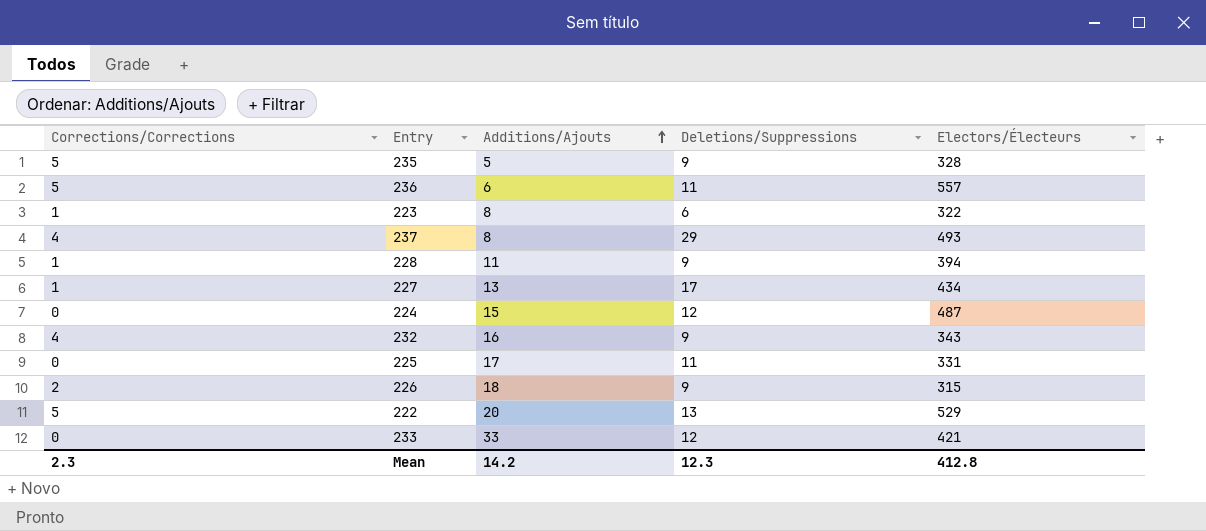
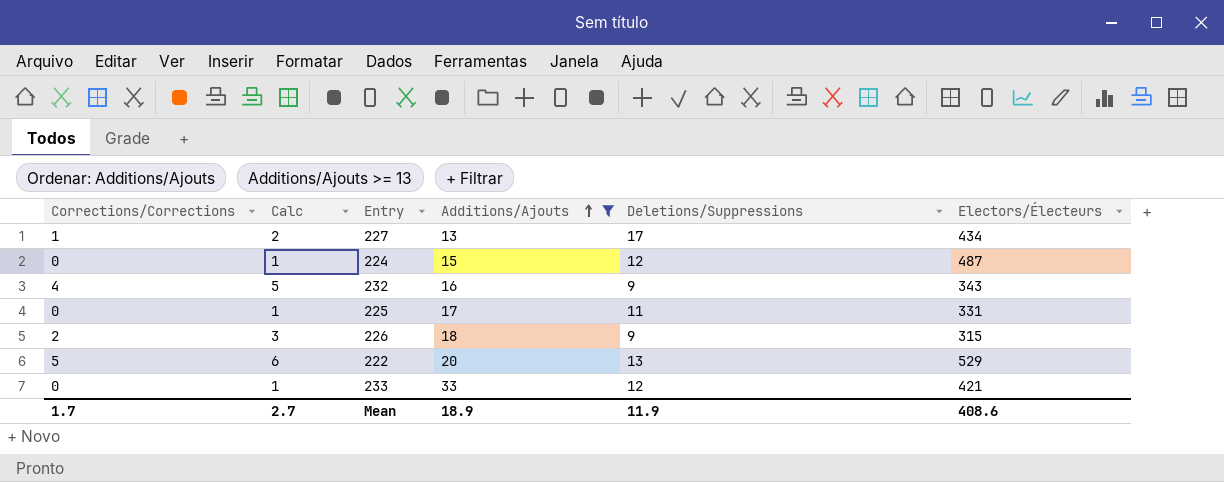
filter: none -> Additions/Ajouts >= 13
column Calc | formula: none -> [Corrections/Corrections] + 1
Mean | Corrections/Corrections: 2.3 -> 1.7
Mean | Additions/Ajouts: 14.2 -> 18.9
Mean | Deletions/Suppressions: 12.3 -> 11.9
Mean | Electors/Électeurs: 412.8 -> 408.6

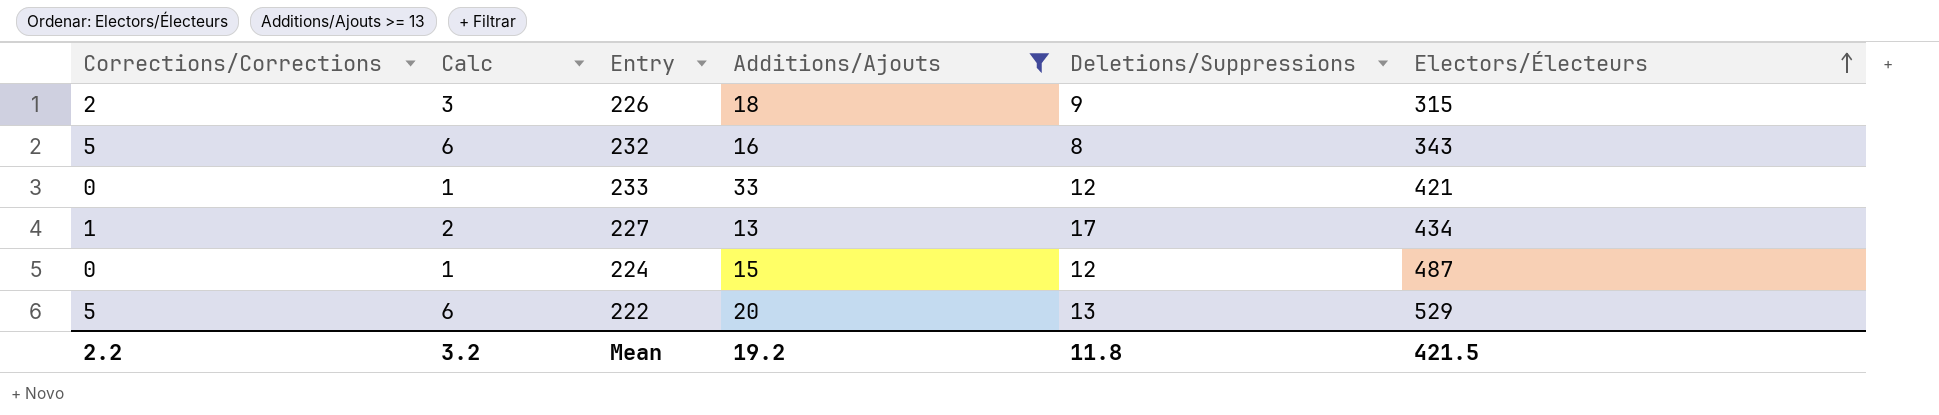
row order: Additions/Ajouts ascending -> Electors/Électeurs ascending
row 225: 0 | 1 | 17 | 11 | 331 -> none
232 | Corrections/Corrections: 4 -> 5
232 | Calc: 5 -> 6
232 | Deletions/Suppressions: 9 -> 8
Mean | Corrections/Corrections: 1.7 -> 2.2
Mean | Calc: 2.7 -> 3.2
Mean | Additions/Ajouts: 18.9 -> 19.2
Mean | Deletions/Suppressions: 11.9 -> 11.8
Mean | Electors/Électeurs: 408.6 -> 421.5

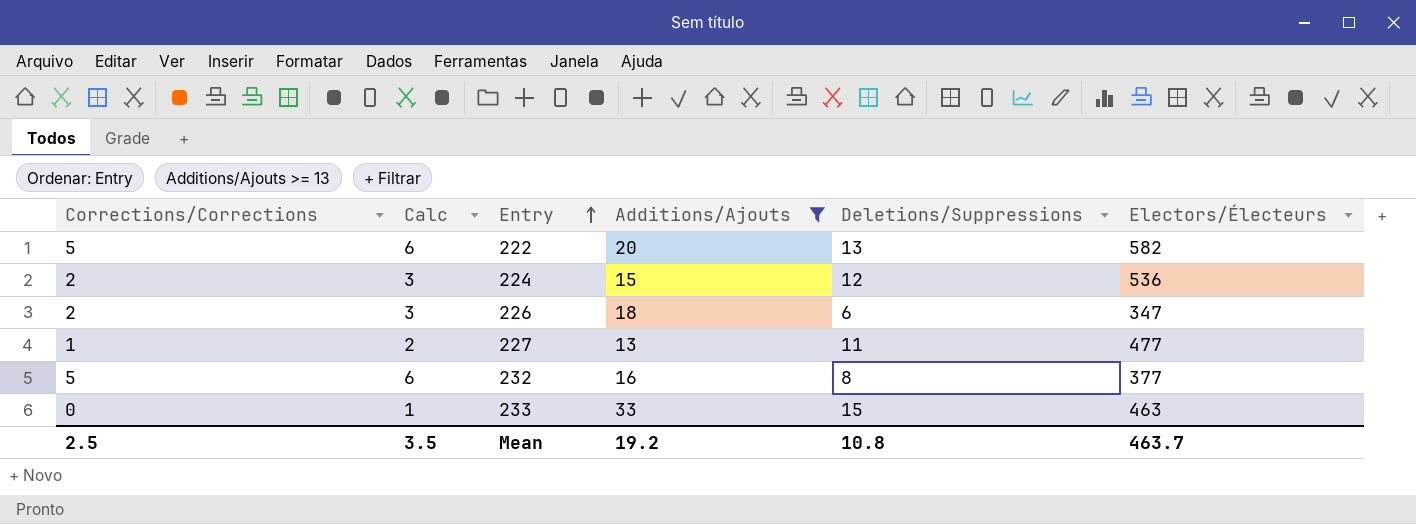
row order: Electors/Électeurs ascending -> Entry ascending
222 | Electors/Électeurs: 529 -> 582
224 | Corrections/Corrections: 0 -> 2
224 | Calc: 1 -> 3
224 | Electors/Électeurs: 487 -> 536
226 | Deletions/Suppressions: 9 -> 6
226 | Electors/Électeurs: 315 -> 347
227 | Deletions/Suppressions: 17 -> 11
227 | Electors/Électeurs: 434 -> 477
232 | Electors/Électeurs: 343 -> 377
233 | Deletions/Suppressions: 12 -> 15
233 | Electors/Électeurs: 421 -> 463
Mean | Corrections/Corrections: 2.2 -> 2.5
Mean | Calc: 3.2 -> 3.5
Mean | Deletions/Suppressions: 11.8 -> 10.8
Mean | Electors/Électeurs: 421.5 -> 463.7

